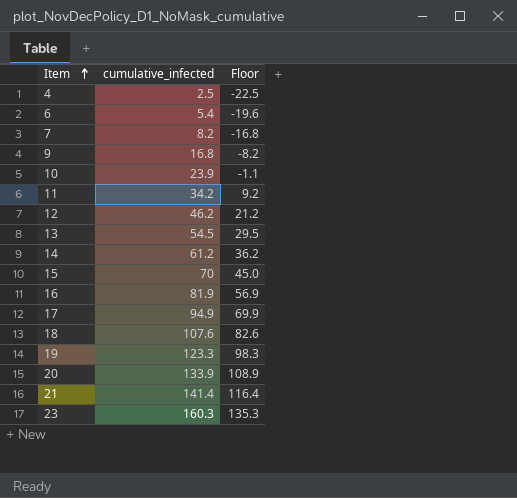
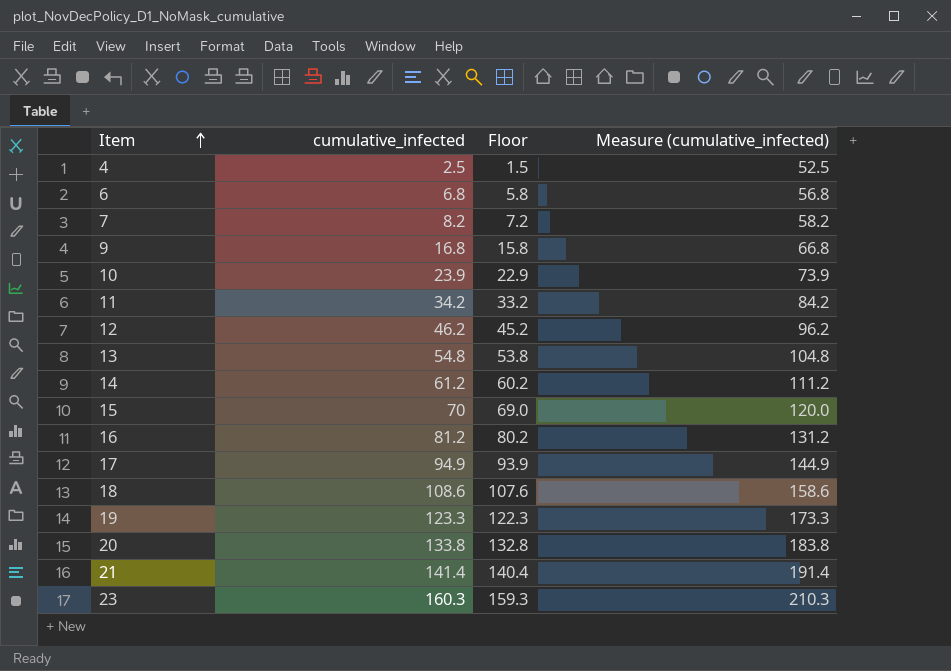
column Floor | formula: [cumulative_infected] - 25 -> [cumulative_infected] - 1
column Measure (cumulative_infected) | formula: none -> [cumulative_infected] + 50
6 | cumulative_infected: 5.4 -> 6.8
13 | cumulative_infected: 54.5 -> 54.8
16 | cumulative_infected: 81.9 -> 81.2
18 | cumulative_infected: 107.6 -> 108.6
20 | cumulative_infected: 133.9 -> 133.8

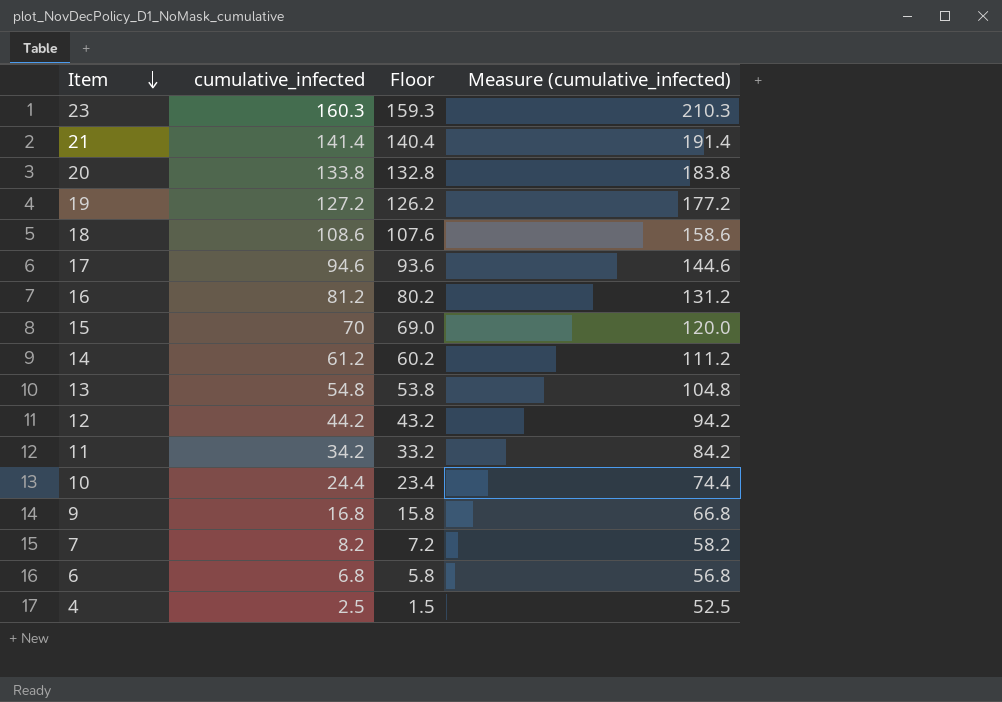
row order: Item ascending -> Item descending
19 | cumulative_infected: 123.3 -> 127.2
19 | Floor: 122.3 -> 126.2
19 | Measure (cumulative_infected): 173.3 -> 177.2
17 | cumulative_infected: 94.9 -> 94.6
17 | Floor: 93.9 -> 93.6
17 | Measure (cumulative_infected): 144.9 -> 144.6
12 | cumulative_infected: 46.2 -> 44.2
12 | Floor: 45.2 -> 43.2
12 | Measure (cumulative_infected): 96.2 -> 94.2
10 | cumulative_infected: 23.9 -> 24.4
10 | Floor: 22.9 -> 23.4
10 | Measure (cumulative_infected): 73.9 -> 74.4

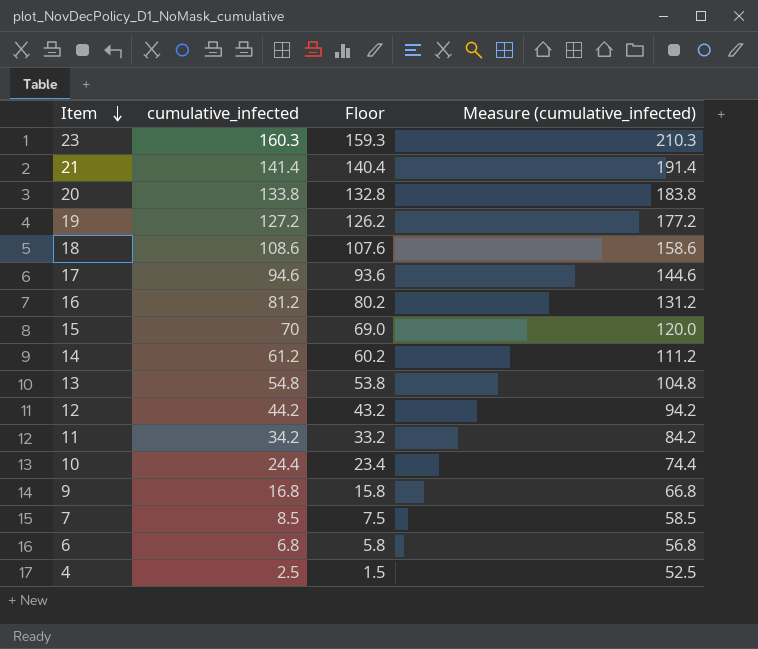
7 | cumulative_infected: 8.2 -> 8.5
7 | Floor: 7.2 -> 7.5
7 | Measure (cumulative_infected): 58.2 -> 58.5

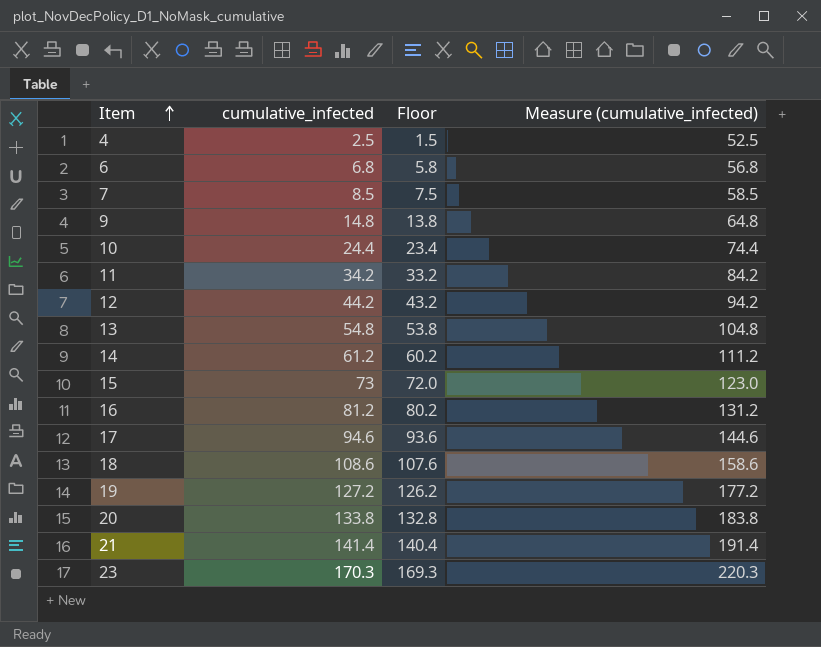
row order: Item descending -> Item ascending
9 | cumulative_infected: 16.8 -> 14.8
9 | Floor: 15.8 -> 13.8
9 | Measure (cumulative_infected): 66.8 -> 64.8
15 | cumulative_infected: 70 -> 73
15 | Floor: 69.0 -> 72.0
15 | Measure (cumulative_infected): 120.0 -> 123.0
23 | cumulative_infected: 160.3 -> 170.3
23 | Floor: 159.3 -> 169.3
23 | Measure (cumulative_infected): 210.3 -> 220.3

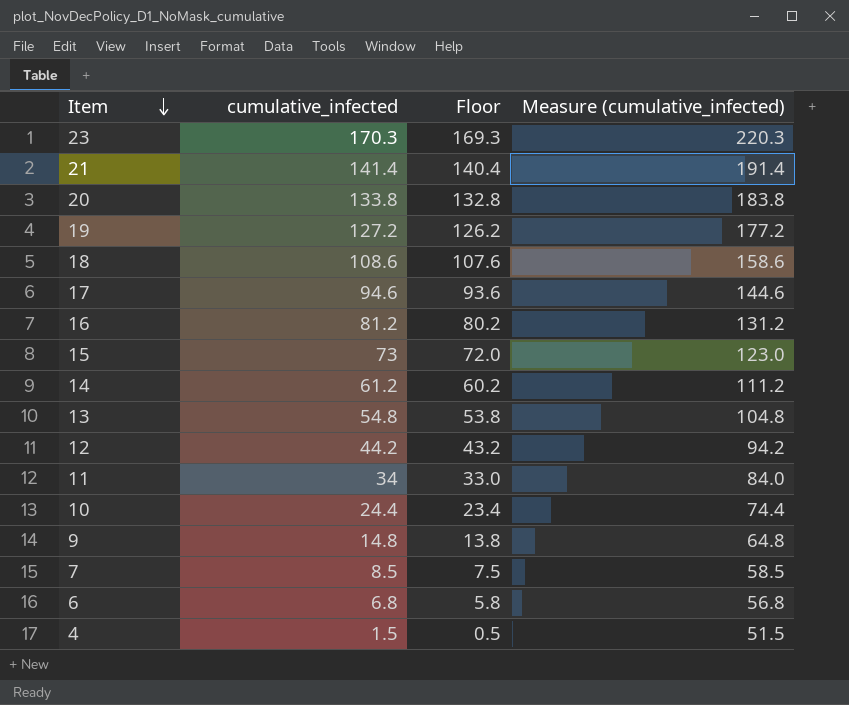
row order: Item ascending -> Item descending
11 | cumulative_infected: 34.2 -> 34
11 | Floor: 33.2 -> 33.0
11 | Measure (cumulative_infected): 84.2 -> 84.0
4 | cumulative_infected: 2.5 -> 1.5
4 | Floor: 1.5 -> 0.5
4 | Measure (cumulative_infected): 52.5 -> 51.5

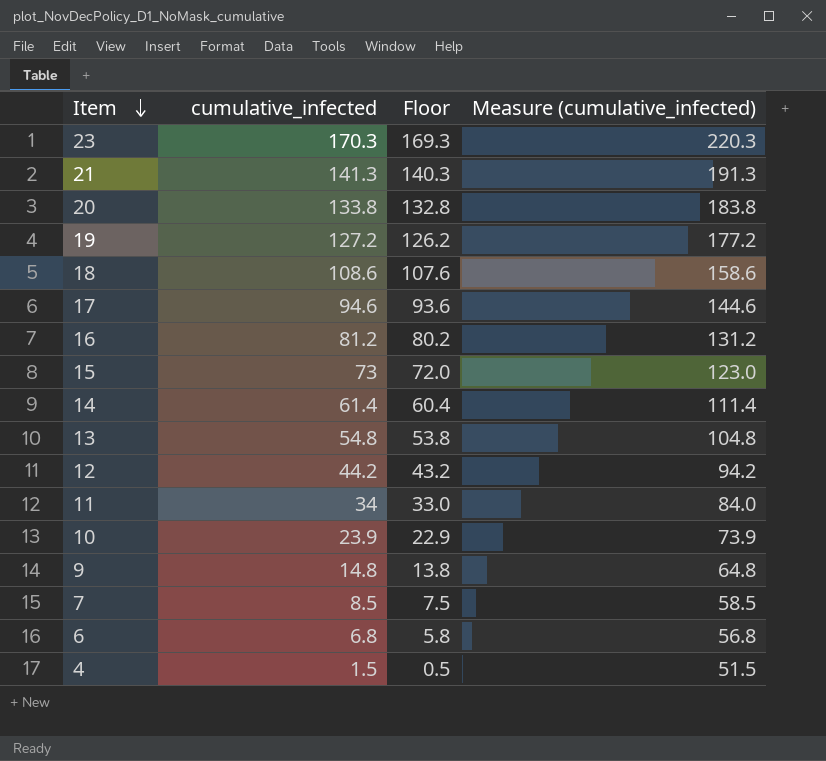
21 | cumulative_infected: 141.4 -> 141.3
21 | Floor: 140.4 -> 140.3
21 | Measure (cumulative_infected): 191.4 -> 191.3
14 | cumulative_infected: 61.2 -> 61.4
14 | Floor: 60.2 -> 60.4
14 | Measure (cumulative_infected): 111.2 -> 111.4
10 | cumulative_infected: 24.4 -> 23.9
10 | Floor: 23.4 -> 22.9
10 | Measure (cumulative_infected): 74.4 -> 73.9

